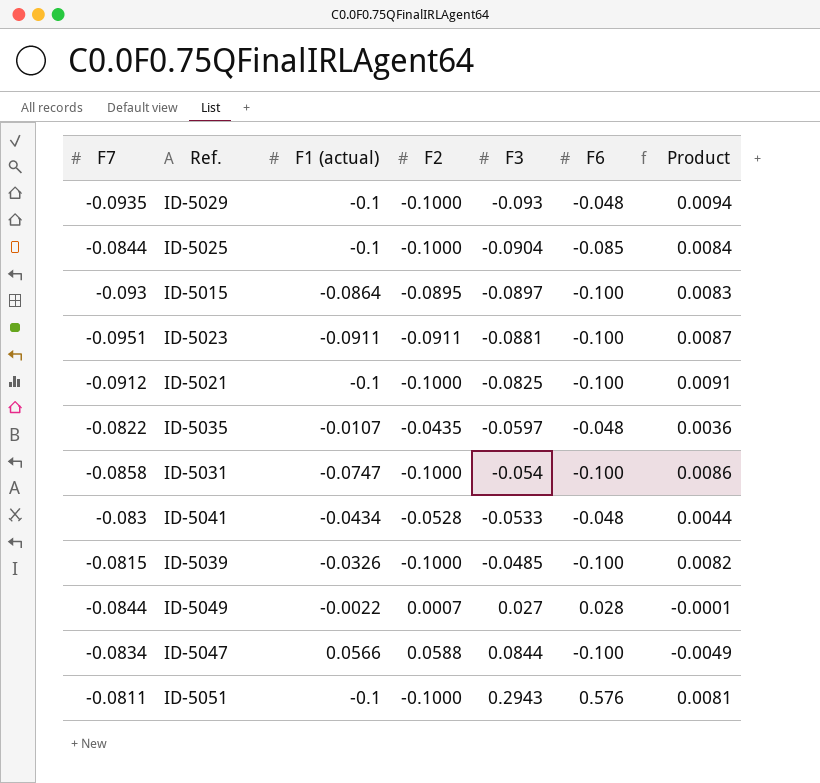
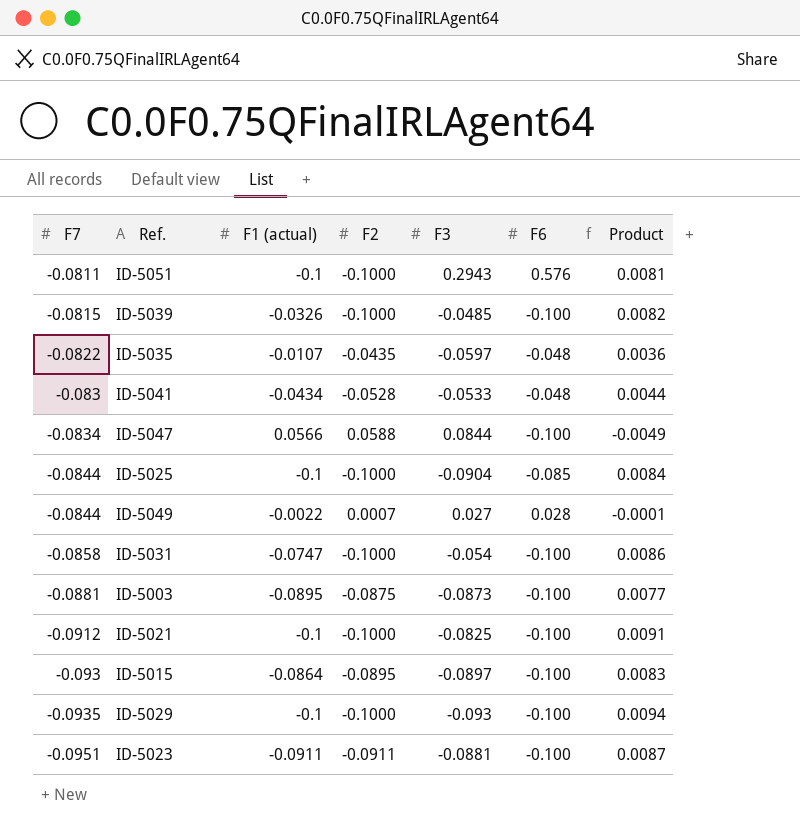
row order: F3 ascending -> F7 descending
row ID-5003: none -> -0.0881 | -0.0895 | -0.0875 | -0.0873 | -0.100 | 0.0077
ID-5029 | F6: -0.048 -> -0.100

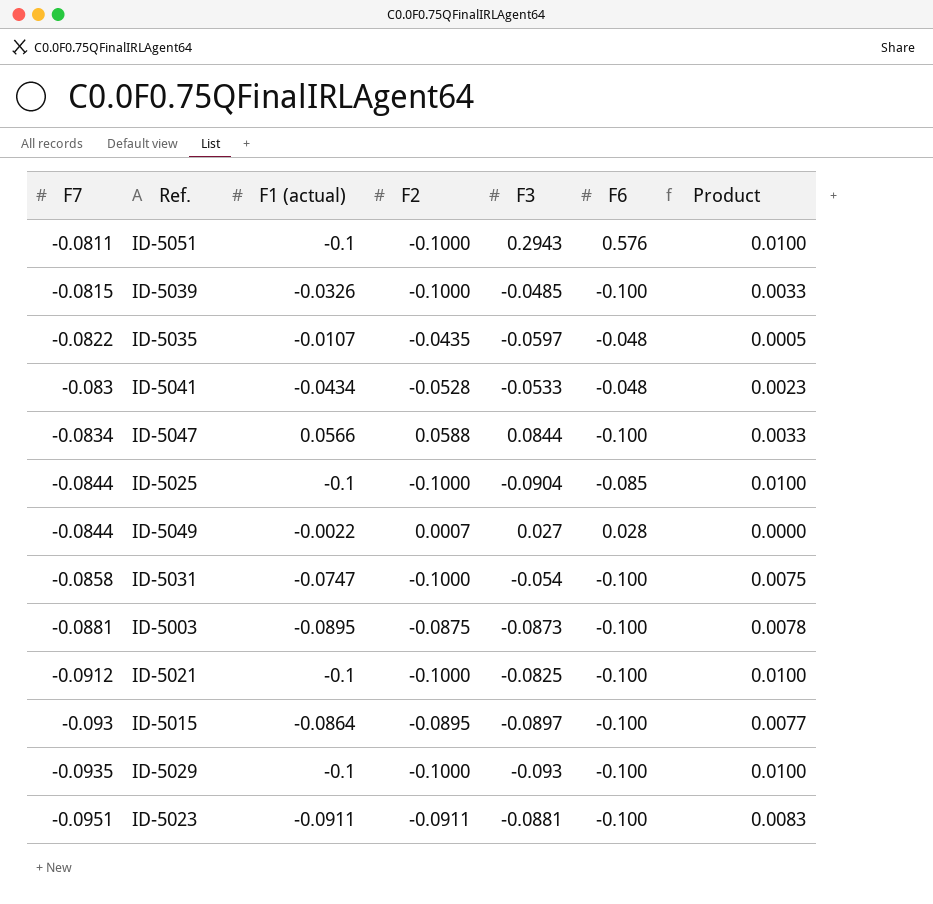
column Product | formula: [F7] * [F2] -> [F1 (actual)] * [F2]

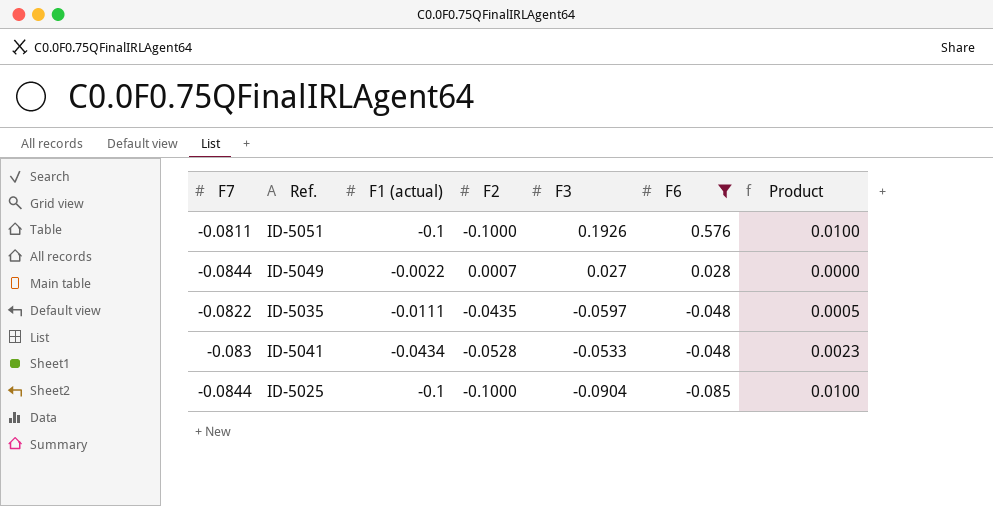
filter: none -> F6 != -0.100
row order: F7 descending -> F6 descending
ID-5051 | F3: 0.2943 -> 0.1926
ID-5035 | F1 (actual): -0.0107 -> -0.0111

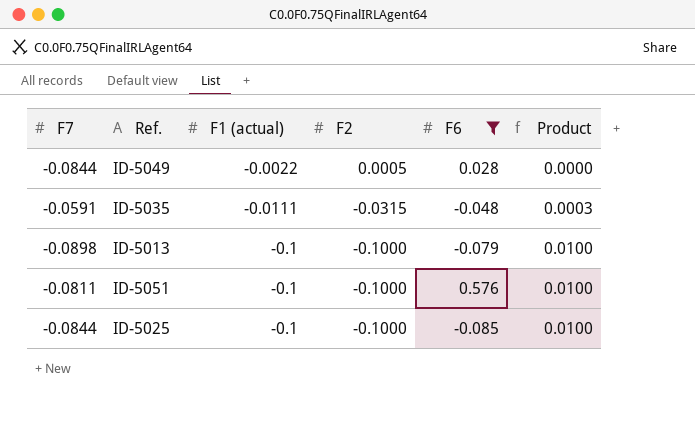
row order: F6 descending -> F1 (actual) descending
column F3 | position: 5 -> none
row ID-5041: -0.083 | -0.0434 | -0.0528 | -0.0533 | -0.048 | 0.0023 -> none
ID-5049 | F2: 0.0007 -> 0.0005
ID-5035 | F7: -0.0822 -> -0.0591
ID-5035 | F2: -0.0435 -> -0.0315
ID-5035 | Product: 0.0005 -> 0.0003
row ID-5013: none -> -0.0898 | -0.1 | -0.1000 | -0.079 | 0.0100

